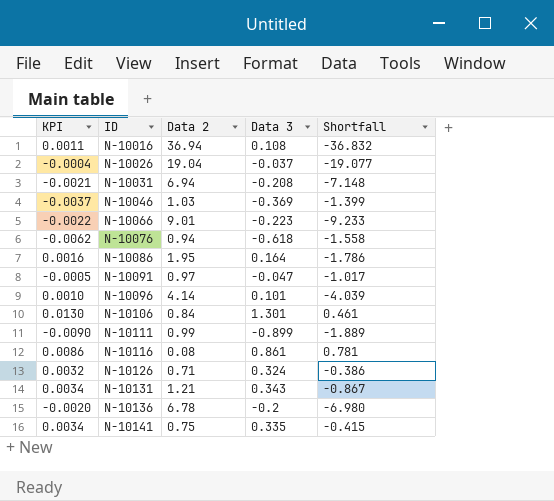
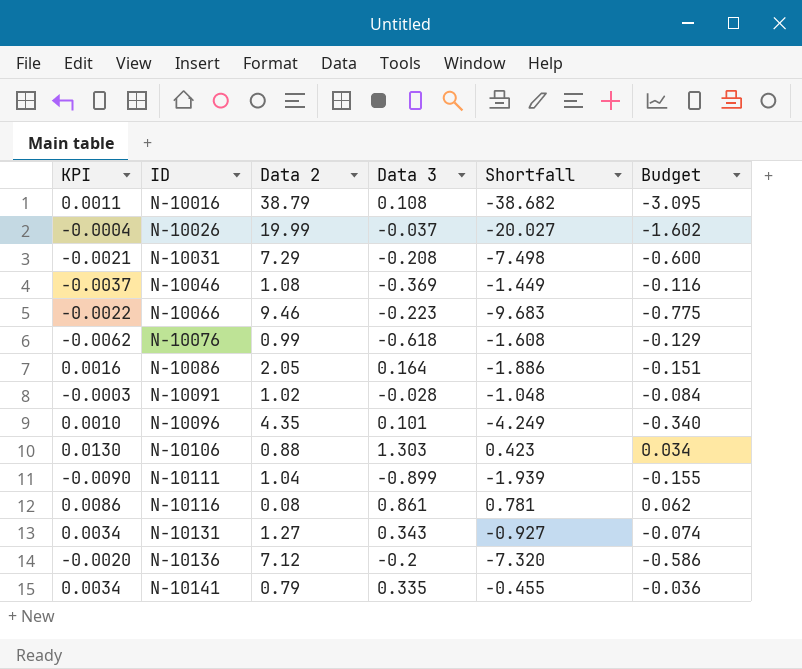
column Budget | formula: none -> [Shortfall] * 0.08
row N-10126: 0.0032 | 0.71 | 0.324 | -0.386 -> none
N-10016 | Data 2: 36.94 -> 38.79
N-10016 | Shortfall: -36.832 -> -38.682
N-10026 | Data 2: 19.04 -> 19.99
N-10026 | Shortfall: -19.077 -> -20.027
N-10031 | Data 2: 6.94 -> 7.29
N-10031 | Shortfall: -7.148 -> -7.498
N-10046 | Data 2: 1.03 -> 1.08
N-10046 | Shortfall: -1.399 -> -1.449
N-10066 | Data 2: 9.01 -> 9.46
N-10066 | Shortfall: -9.233 -> -9.683
N-10076 | Data 2: 0.94 -> 0.99
N-10076 | Shortfall: -1.558 -> -1.608
N-10086 | Data 2: 1.95 -> 2.05
N-10086 | Shortfall: -1.786 -> -1.886
N-10091 | KPI: -0.0005 -> -0.0003
N-10091 | Data 2: 0.97 -> 1.02
N-10091 | Data 3: -0.047 -> -0.028
N-10091 | Shortfall: -1.017 -> -1.048
N-10096 | Data 2: 4.14 -> 4.35
N-10096 | Shortfall: -4.039 -> -4.249
N-10106 | Data 2: 0.84 -> 0.88
N-10106 | Data 3: 1.301 -> 1.303
N-10106 | Shortfall: 0.461 -> 0.423
N-10111 | Data 2: 0.99 -> 1.04
N-10111 | Shortfall: -1.889 -> -1.939
N-10131 | Data 2: 1.21 -> 1.27
N-10131 | Shortfall: -0.867 -> -0.927
N-10136 | Data 2: 6.78 -> 7.12
N-10136 | Shortfall: -6.980 -> -7.320
N-10141 | Data 2: 0.75 -> 0.79
N-10141 | Shortfall: -0.415 -> -0.455

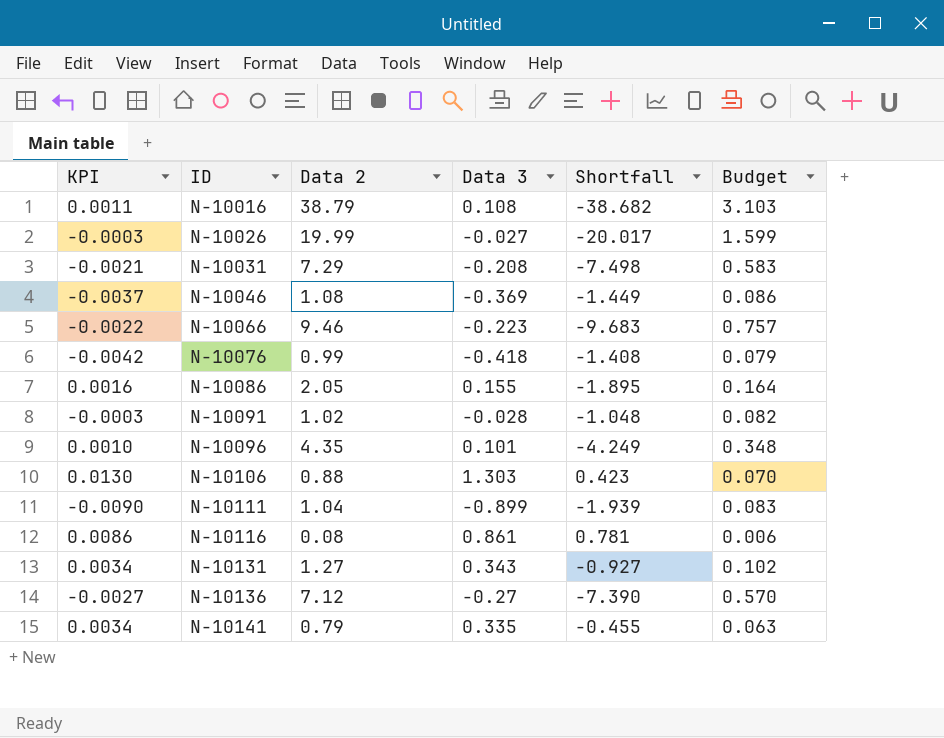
column Budget | formula: [Shortfall] * 0.08 -> [Data 2] * 0.08
N-10026 | KPI: -0.0004 -> -0.0003
N-10026 | Data 3: -0.037 -> -0.027
N-10026 | Shortfall: -20.027 -> -20.017
N-10076 | KPI: -0.0062 -> -0.0042
N-10076 | Data 3: -0.618 -> -0.418
N-10076 | Shortfall: -1.608 -> -1.408
N-10086 | Data 3: 0.164 -> 0.155
N-10086 | Shortfall: -1.886 -> -1.895
N-10136 | KPI: -0.0020 -> -0.0027
N-10136 | Data 3: -0.2 -> -0.27
N-10136 | Shortfall: -7.320 -> -7.390

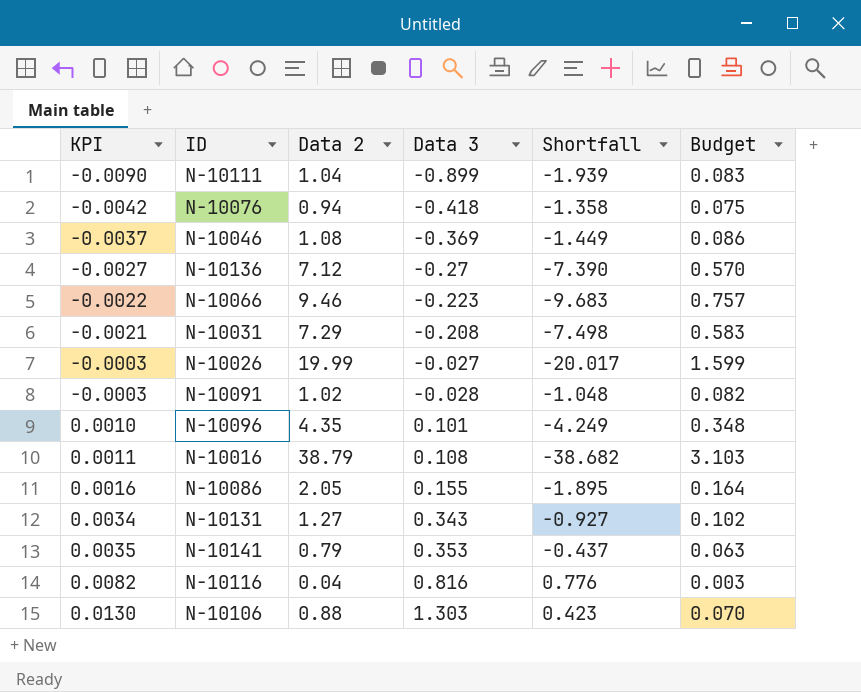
row order: ID ascending -> KPI ascending
N-10076 | Data 2: 0.99 -> 0.94
N-10076 | Shortfall: -1.408 -> -1.358
N-10076 | Budget: 0.079 -> 0.075
N-10141 | KPI: 0.0034 -> 0.0035
N-10141 | Data 3: 0.335 -> 0.353
N-10141 | Shortfall: -0.455 -> -0.437
N-10116 | KPI: 0.0086 -> 0.0082
N-10116 | Data 2: 0.08 -> 0.04
N-10116 | Data 3: 0.861 -> 0.816
N-10116 | Shortfall: 0.781 -> 0.776
N-10116 | Budget: 0.006 -> 0.003

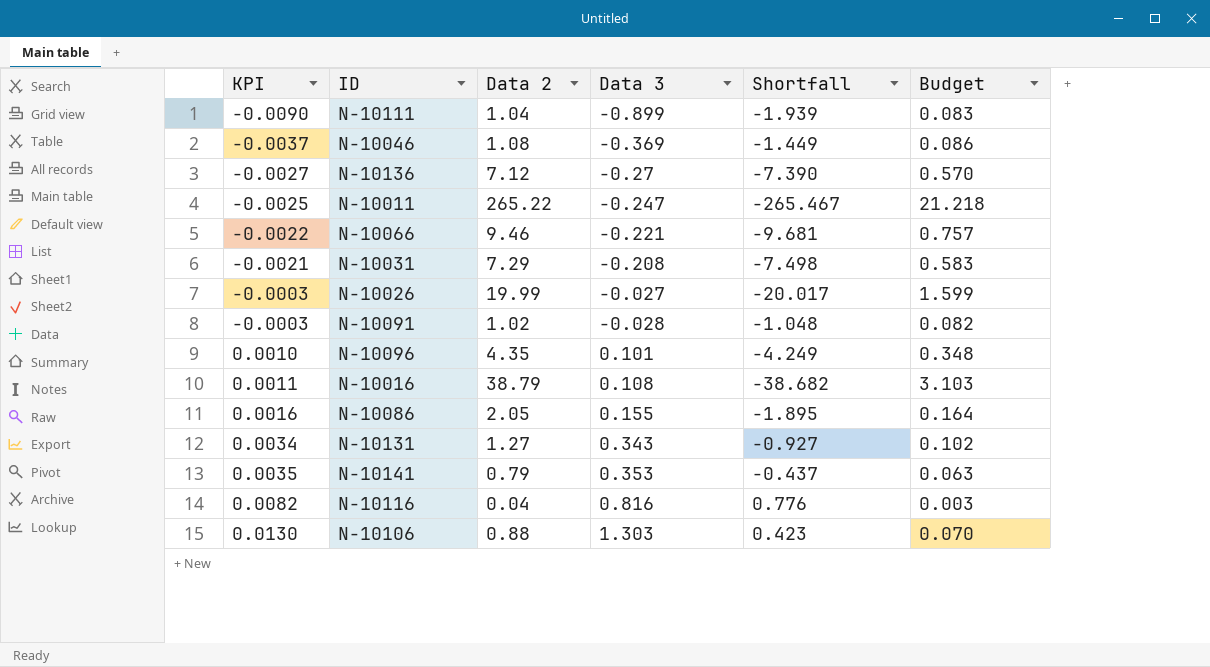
row N-10076: -0.0042 | 0.94 | -0.418 | -1.358 | 0.075 -> none
row N-10011: none -> -0.0025 | 265.22 | -0.247 | -265.467 | 21.218
N-10066 | Data 3: -0.223 -> -0.221
N-10066 | Shortfall: -9.683 -> -9.681

